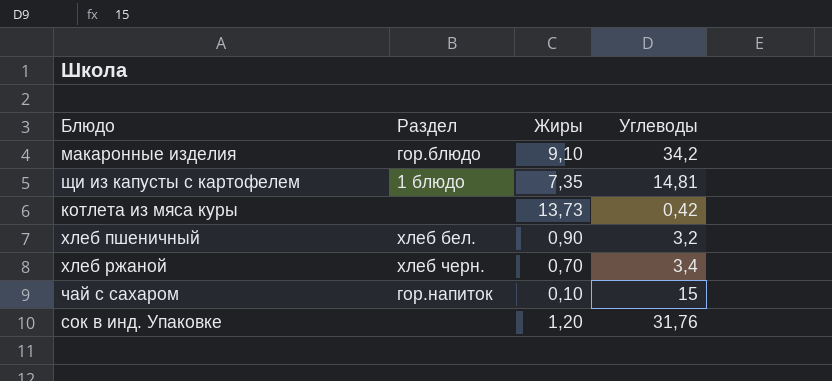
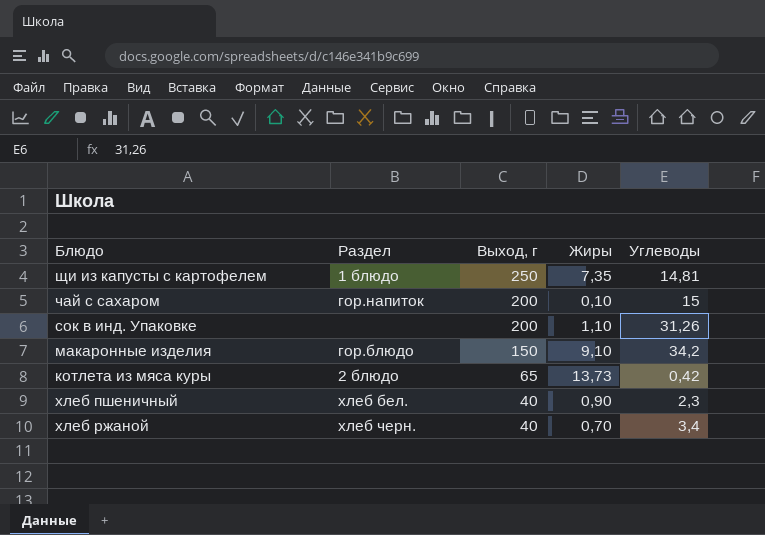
row order: none -> Выход, г descending
column Выход, г | position: none -> 3
сок в инд. Упаковке | Жиры: 1,20 -> 1,10
сок в инд. Упаковке | Углеводы: 31,76 -> 31,26
котлета из мяса куры | Раздел: none -> 2 блюдо
хлеб пшеничный | Углеводы: 3,2 -> 2,3

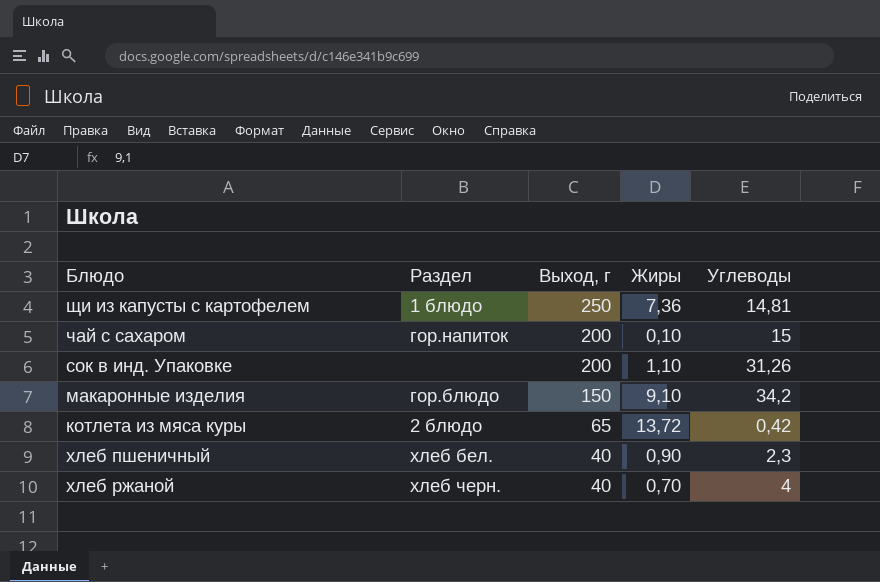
щи из капусты с картофелем | Жиры: 7,35 -> 7,36
котлета из мяса куры | Жиры: 13,73 -> 13,72
хлеб ржаной | Углеводы: 3,4 -> 4

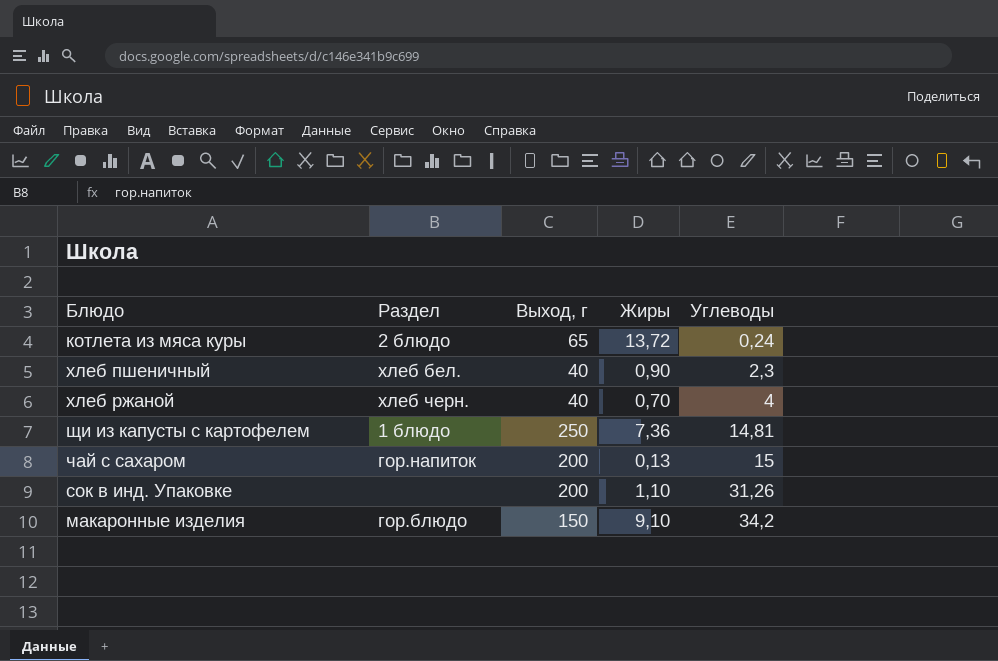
row order: Выход, г descending -> Углеводы ascending
котлета из мяса куры | Углеводы: 0,42 -> 0,24
чай с сахаром | Жиры: 0,10 -> 0,13

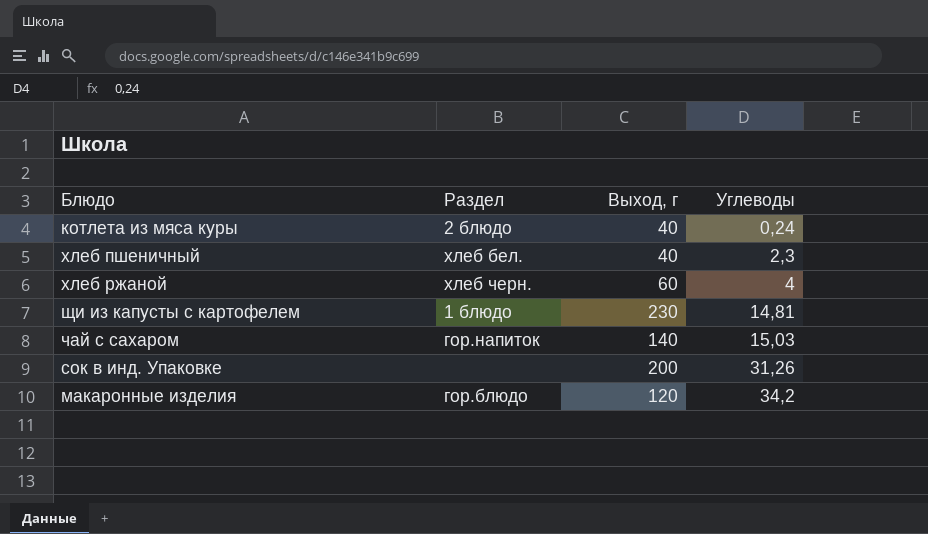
column Жиры | position: 4 -> none
котлета из мяса куры | Выход, г: 65 -> 40
хлеб ржаной | Выход, г: 40 -> 60
щи из капусты с картофелем | Выход, г: 250 -> 230
чай с сахаром | Выход, г: 200 -> 140
чай с сахаром | Углеводы: 15 -> 15,03
макаронные изделия | Выход, г: 150 -> 120

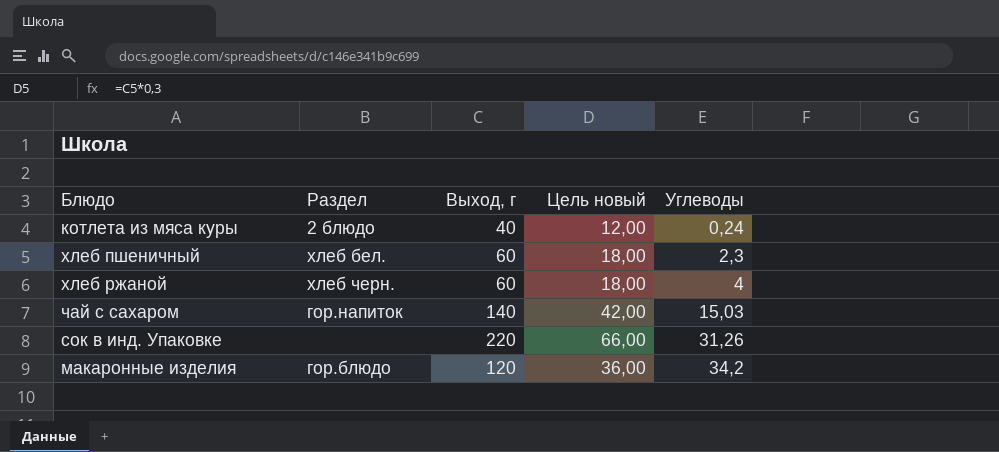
column Цель новый | formula: none -> [Выход, г] * 0,3
row щи из капусты с картофелем: 1 блюдо | 230 | 14,81 -> none
хлеб пшеничный | Выход, г: 40 -> 60
сок в инд. Упаковке | Выход, г: 200 -> 220

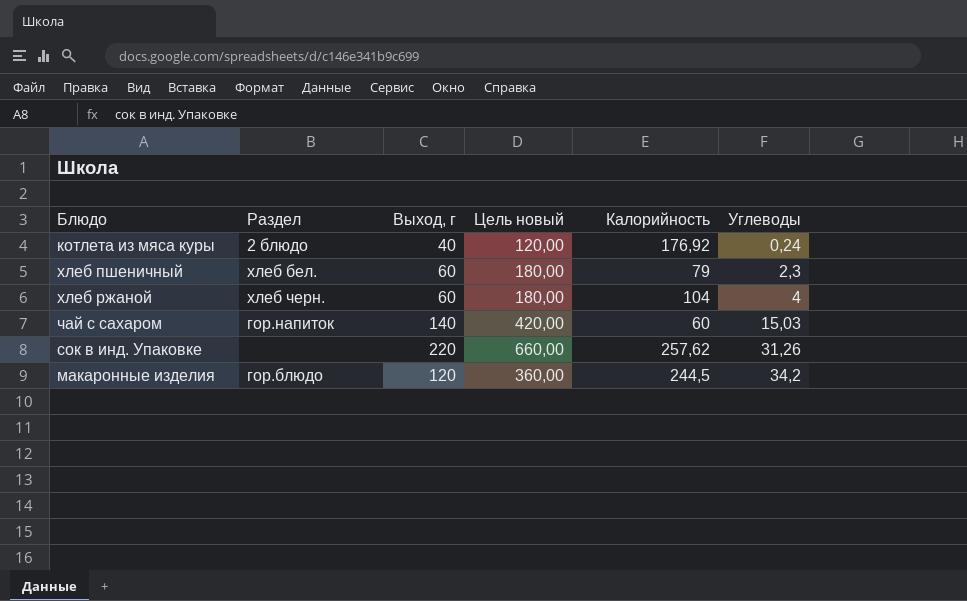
column Цель новый | formula: [Выход, г] * 0,3 -> [Выход, г] * 3
column Калорийность | position: none -> 5

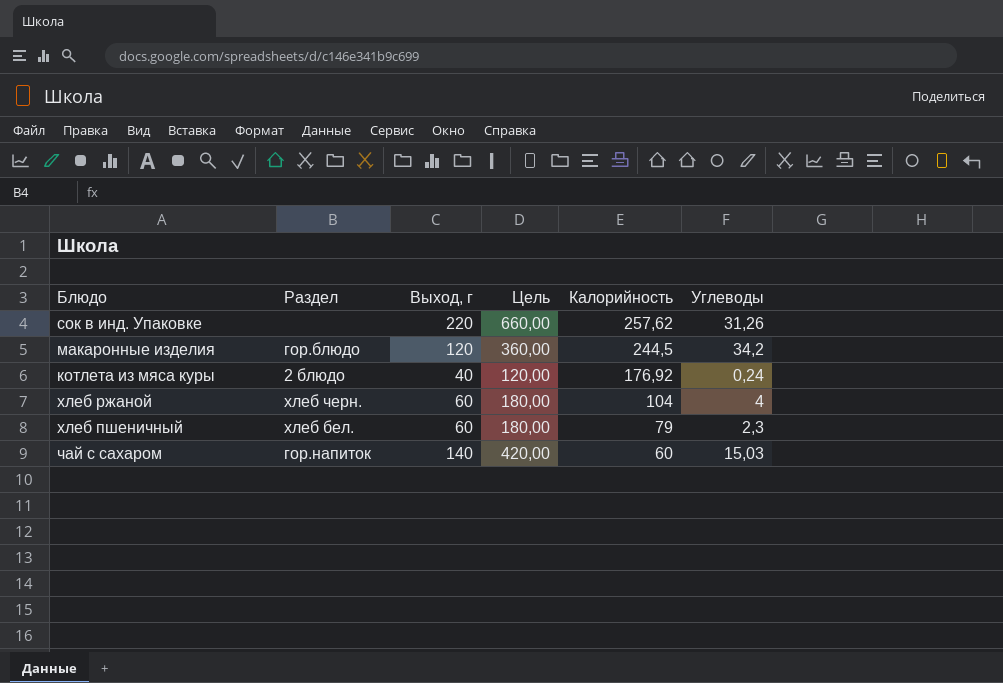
row order: Углеводы ascending -> Калорийность descending
column name: Цель новый -> Цель

